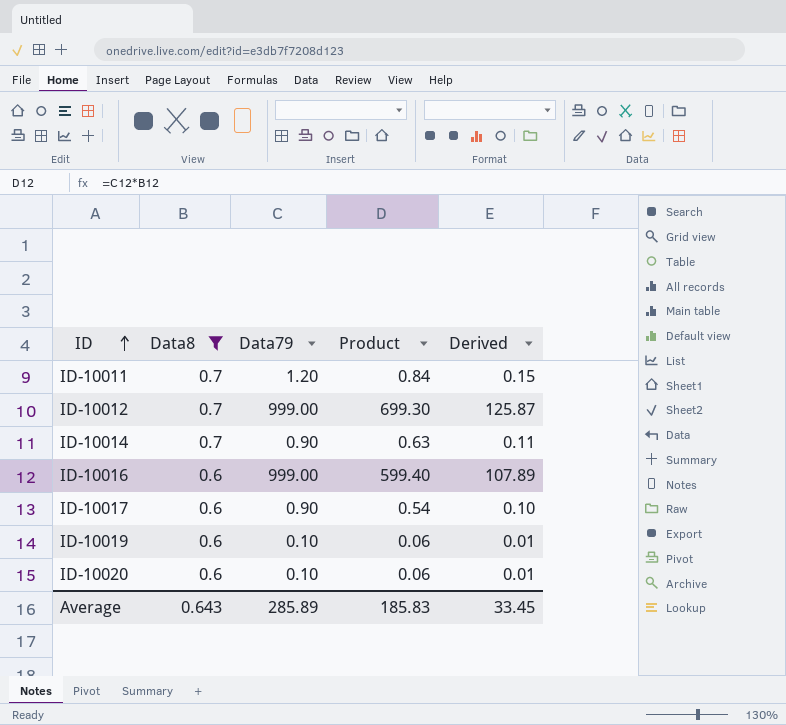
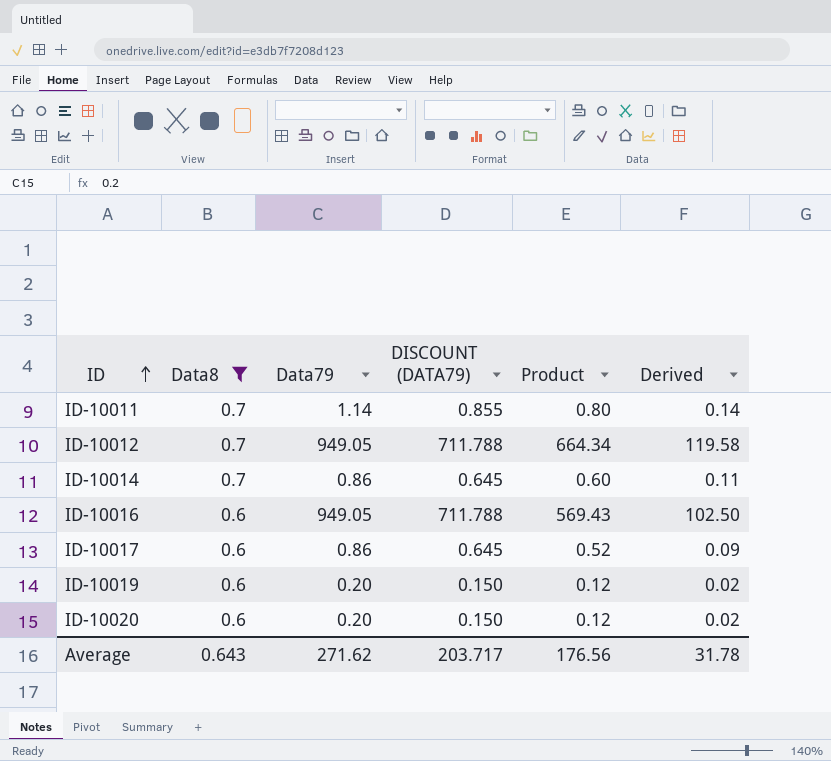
column DISCOUNT (DATA79) | formula: none -> [Data79] * 0.75
ID-10011 | Data79: 1.20 -> 1.14
ID-10011 | Product: 0.84 -> 0.80
ID-10011 | Derived: 0.15 -> 0.14
ID-10012 | Data79: 999.00 -> 949.05
ID-10012 | Product: 699.30 -> 664.34
ID-10012 | Derived: 125.87 -> 119.58
ID-10014 | Data79: 0.90 -> 0.86
ID-10014 | Product: 0.63 -> 0.60
ID-10016 | Data79: 999.00 -> 949.05
ID-10016 | Product: 599.40 -> 569.43
ID-10016 | Derived: 107.89 -> 102.50
ID-10017 | Data79: 0.90 -> 0.86
ID-10017 | Product: 0.54 -> 0.52
ID-10017 | Derived: 0.10 -> 0.09
ID-10019 | Data79: 0.10 -> 0.20
ID-10019 | Product: 0.06 -> 0.12
ID-10019 | Derived: 0.01 -> 0.02
ID-10020 | Data79: 0.10 -> 0.20
ID-10020 | Product: 0.06 -> 0.12
ID-10020 | Derived: 0.01 -> 0.02
Average | Data79: 285.89 -> 271.62
Average | Product: 185.83 -> 176.56
Average | Derived: 33.45 -> 31.78

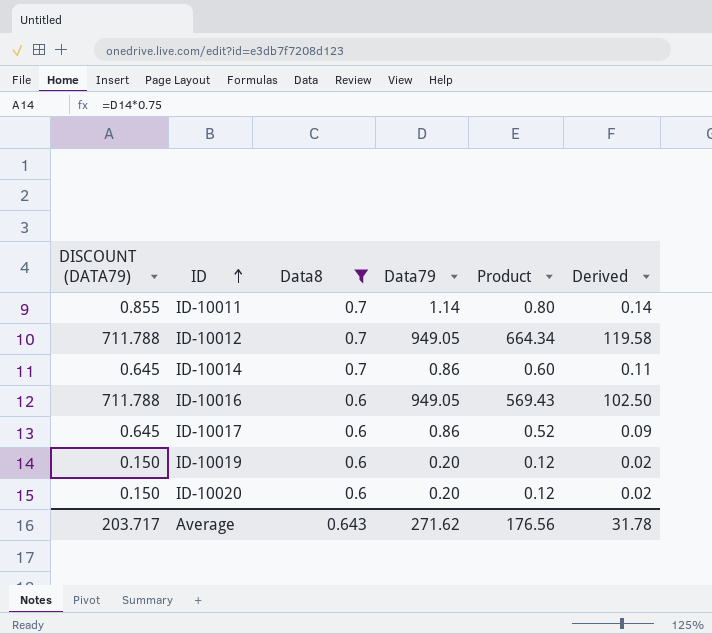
column DISCOUNT (DATA79) | position: 4 -> 1

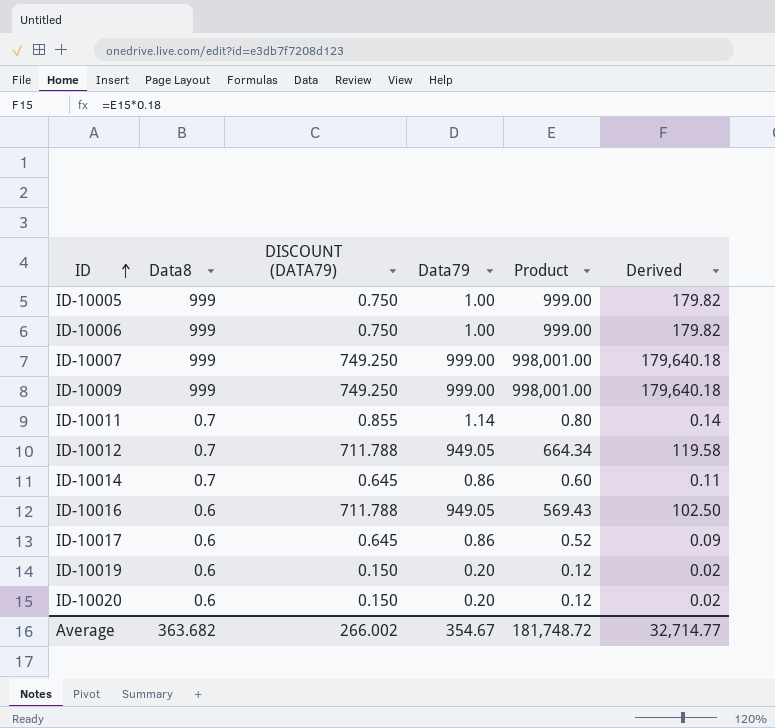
filter: Data8 != 999 -> none
column DISCOUNT (DATA79) | position: 1 -> 3
Average | Data8: 0.643 -> 363.682
Average | DISCOUNT (DATA79): 203.717 -> 266.002
Average | Data79: 271.62 -> 354.67
Average | Product: 176.56 -> 181,748.72
Average | Derived: 31.78 -> 32,714.77

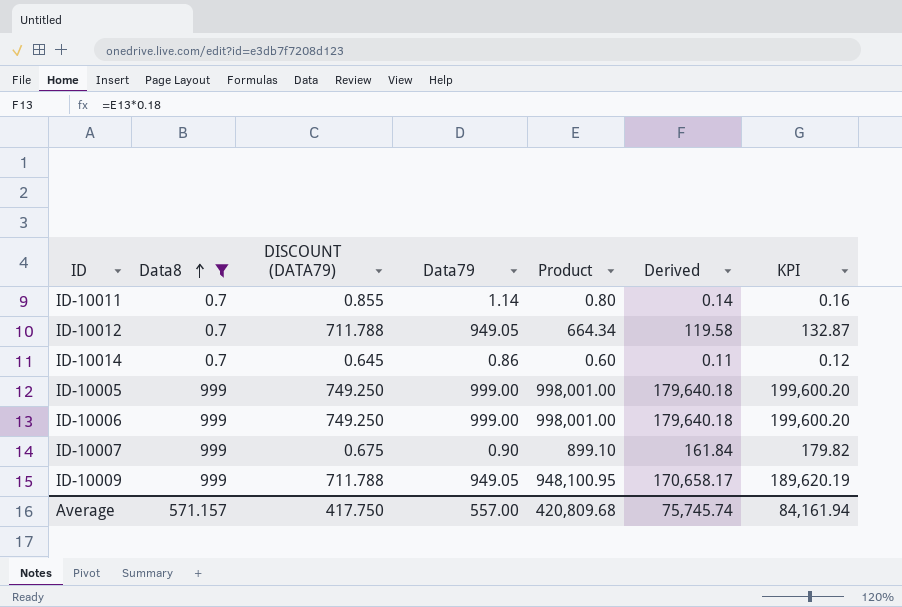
filter: none -> Data8 != 0.6
row order: ID ascending -> Data8 ascending
column KPI | formula: none -> [Product] * 0.2
ID-10005 | DISCOUNT (DATA79): 0.750 -> 749.250
ID-10005 | Data79: 1.00 -> 999.00
ID-10005 | Product: 999.00 -> 998,001.00
ID-10005 | Derived: 179.82 -> 179,640.18
ID-10006 | DISCOUNT (DATA79): 0.750 -> 749.250
ID-10006 | Data79: 1.00 -> 999.00
ID-10006 | Product: 999.00 -> 998,001.00
ID-10006 | Derived: 179.82 -> 179,640.18
ID-10007 | DISCOUNT (DATA79): 749.250 -> 0.675
ID-10007 | Data79: 999.00 -> 0.90
ID-10007 | Product: 998,001.00 -> 899.10
ID-10007 | Derived: 179,640.18 -> 161.84
ID-10009 | DISCOUNT (DATA79): 749.250 -> 711.788
ID-10009 | Data79: 999.00 -> 949.05
ID-10009 | Product: 998,001.00 -> 948,100.95
ID-10009 | Derived: 179,640.18 -> 170,658.17
Average | Data8: 363.682 -> 571.157
Average | DISCOUNT (DATA79): 266.002 -> 417.750
Average | Data79: 354.67 -> 557.00
Average | Product: 181,748.72 -> 420,809.68
Average | Derived: 32,714.77 -> 75,745.74

